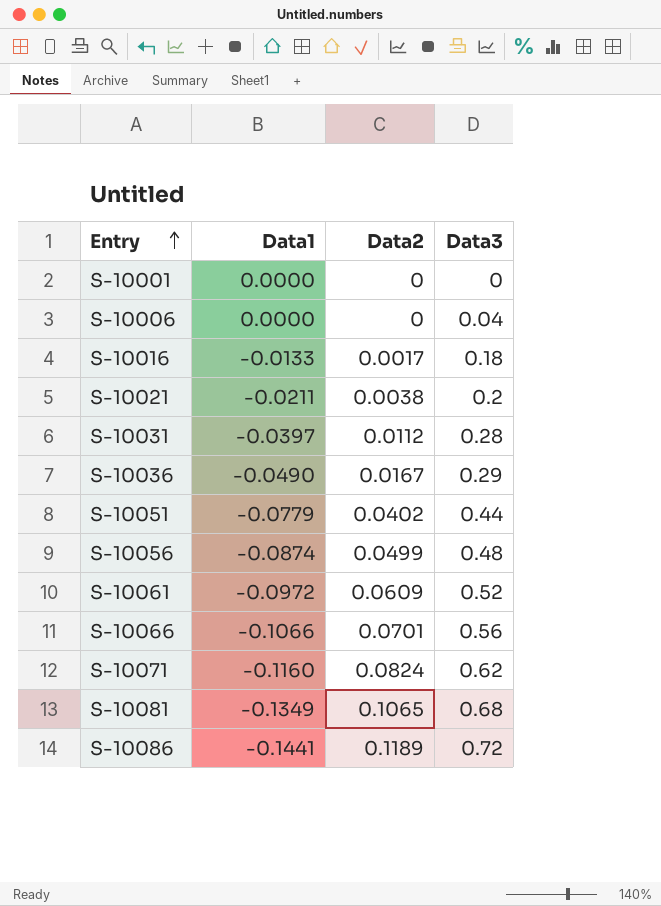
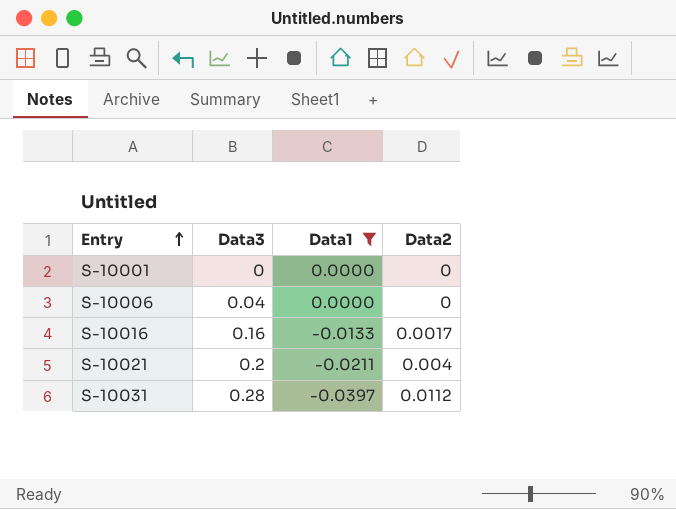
filter: none -> Data1 >= -0.0397
column Data3 | position: 4 -> 2
S-10016 | Data3: 0.18 -> 0.16
S-10021 | Data2: 0.0038 -> 0.004

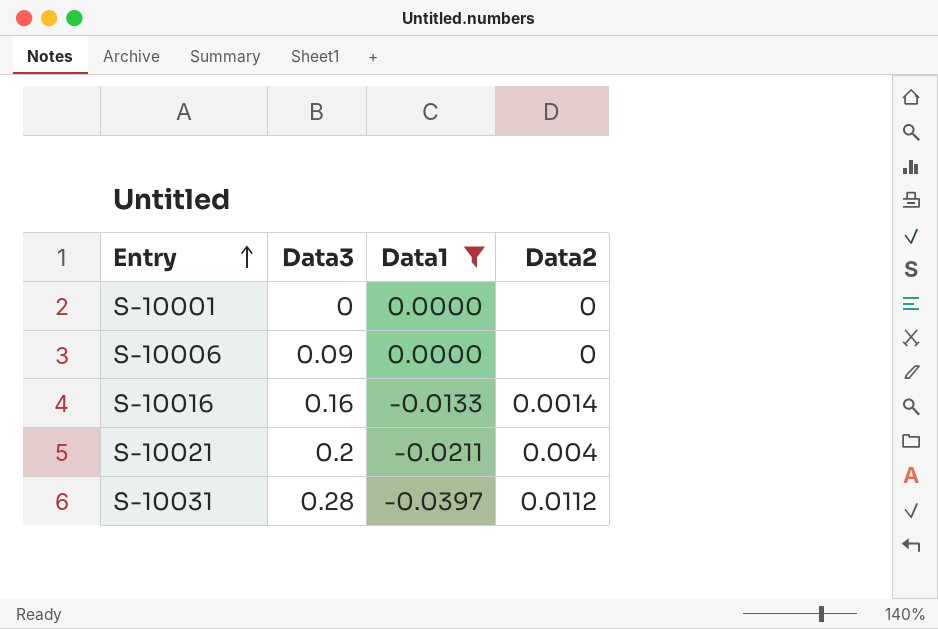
S-10006 | Data3: 0.04 -> 0.09
S-10016 | Data2: 0.0017 -> 0.0014

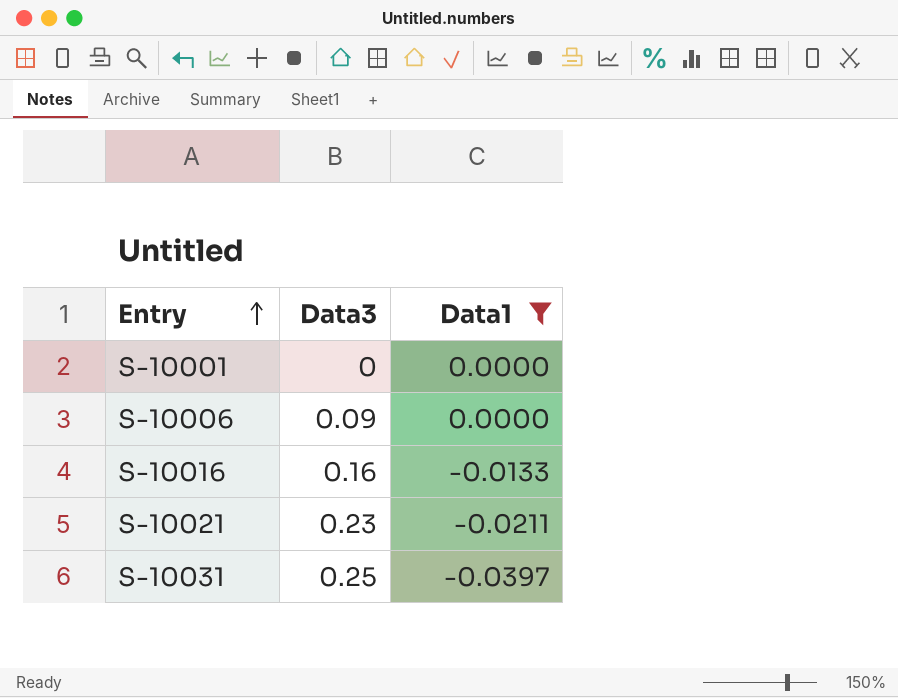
column Data2 | position: 4 -> none
S-10021 | Data3: 0.2 -> 0.23
S-10031 | Data3: 0.28 -> 0.25

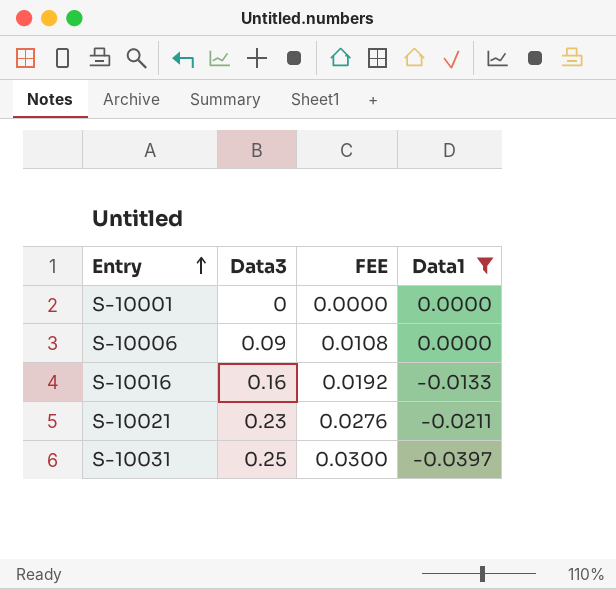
column FEE | formula: none -> [Data3] * 0.12

